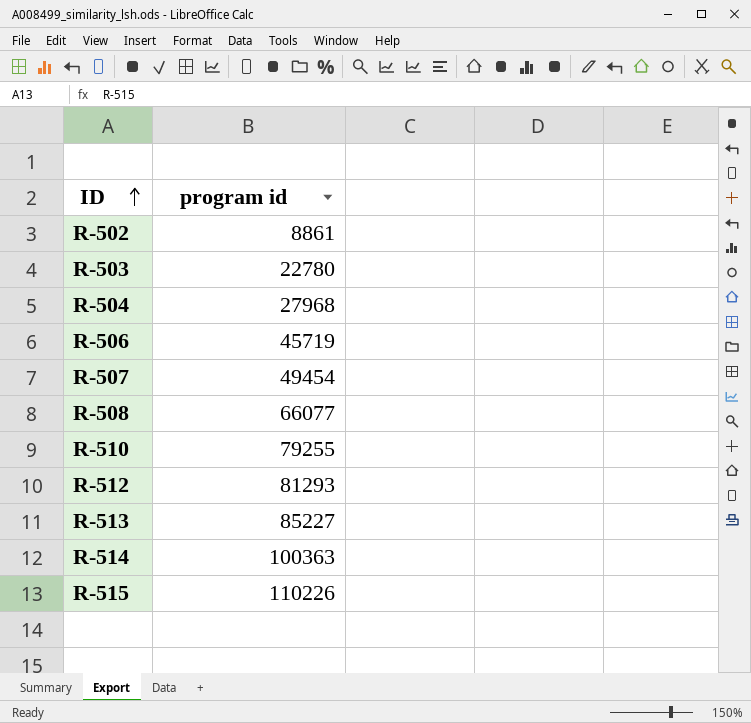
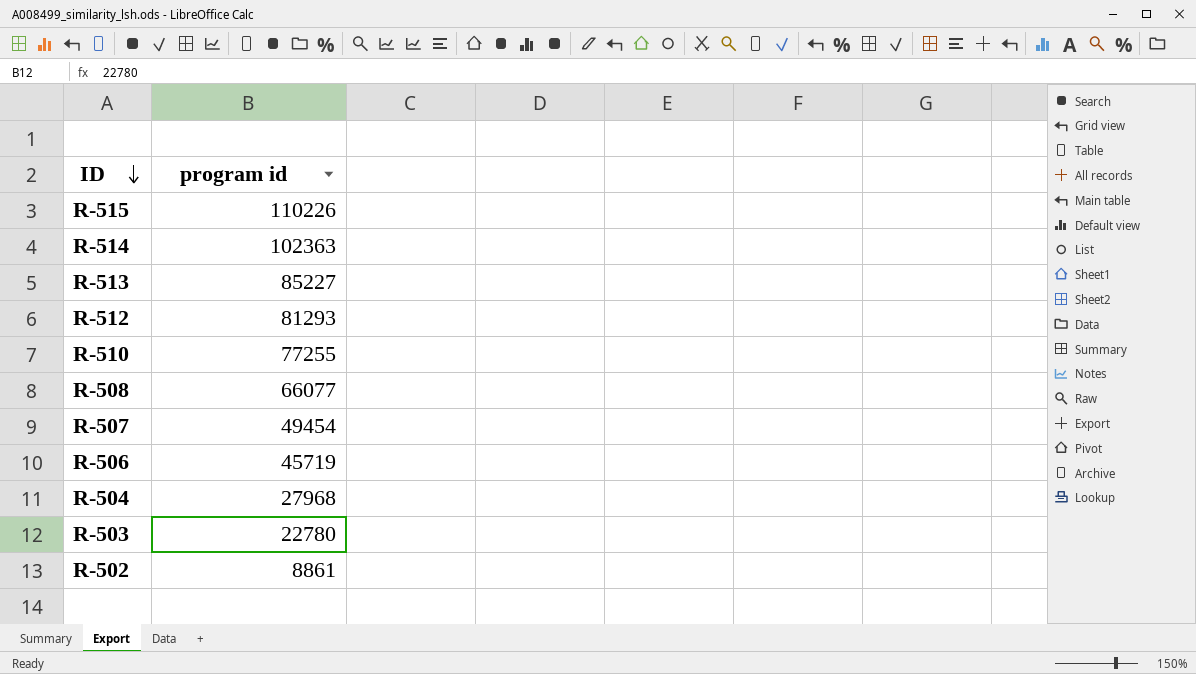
row order: ID ascending -> ID descending
R-514 | program id: 100363 -> 102363
R-510 | program id: 79255 -> 77255

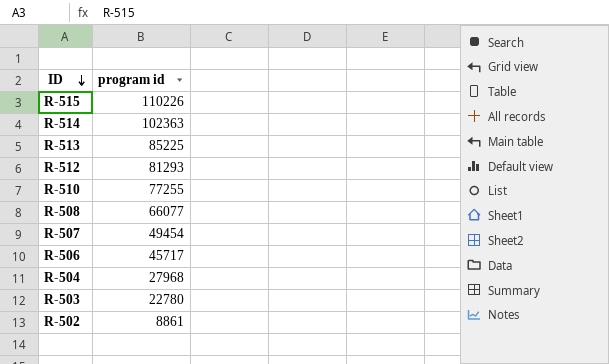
R-513 | program id: 85227 -> 85225
R-506 | program id: 45719 -> 45717

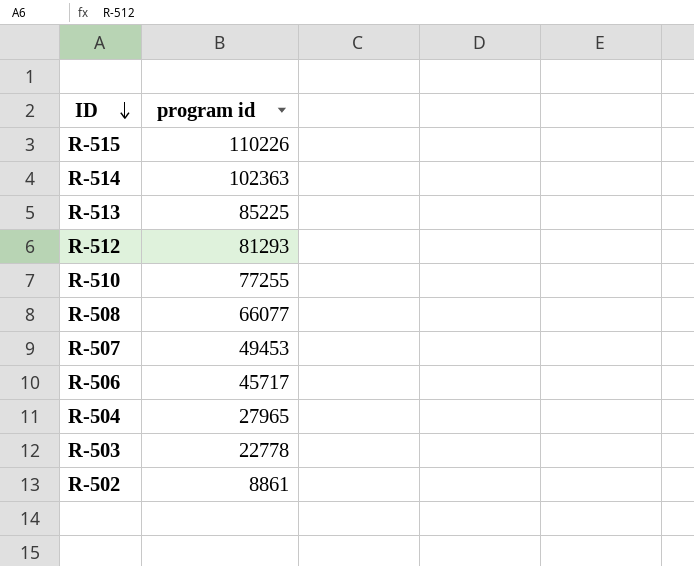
R-507 | program id: 49454 -> 49453
R-504 | program id: 27968 -> 27965
R-503 | program id: 22780 -> 22778

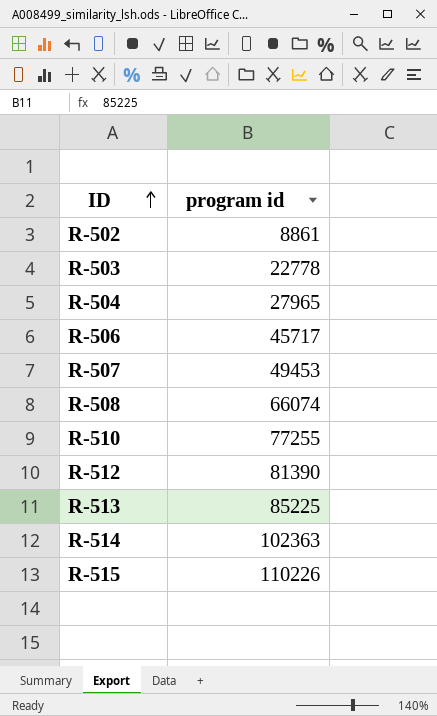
row order: ID descending -> ID ascending
R-508 | program id: 66077 -> 66074
R-512 | program id: 81293 -> 81390

